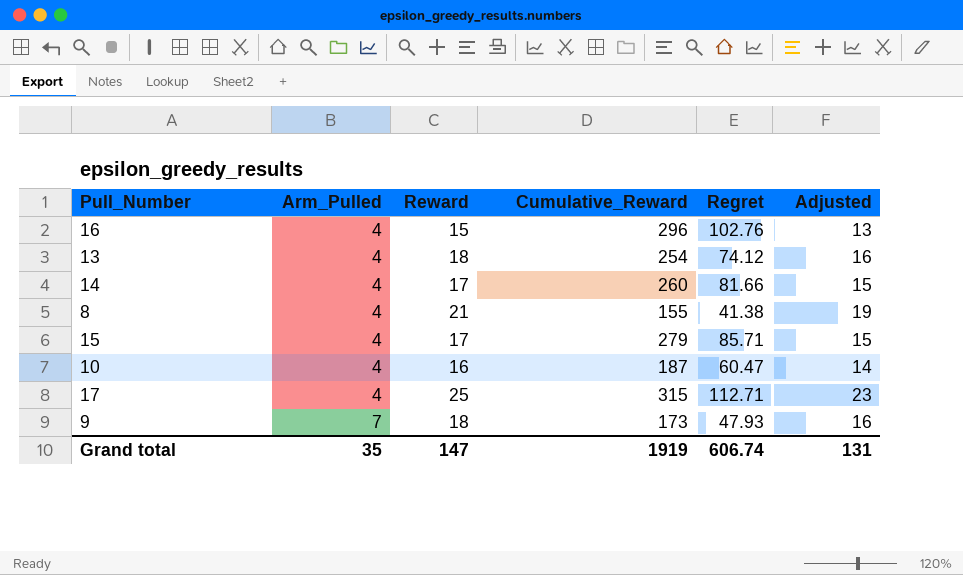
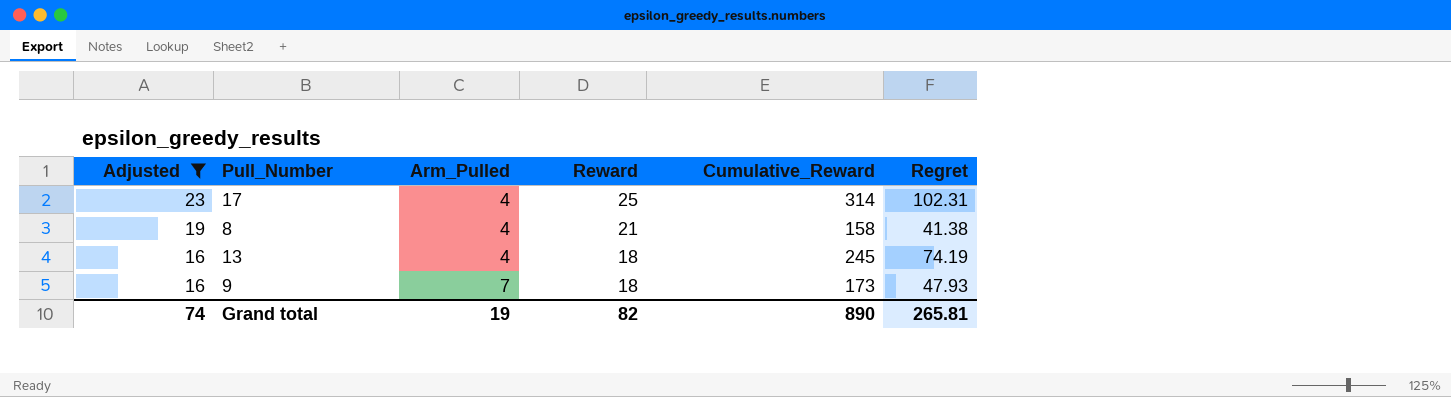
filter: none -> Adjusted >= 16
row order: Arm_Pulled ascending -> Adjusted descending
column Adjusted | position: 6 -> 1
17 | Cumulative_Reward: 315 -> 314
17 | Regret: 112.71 -> 102.31
8 | Cumulative_Reward: 155 -> 158
13 | Cumulative_Reward: 254 -> 245
13 | Regret: 74.12 -> 74.19
Grand total | Adjusted: 131 -> 74
Grand total | Arm_Pulled: 35 -> 19
Grand total | Reward: 147 -> 82
Grand total | Cumulative_Reward: 1919 -> 890
Grand total | Regret: 606.74 -> 265.81

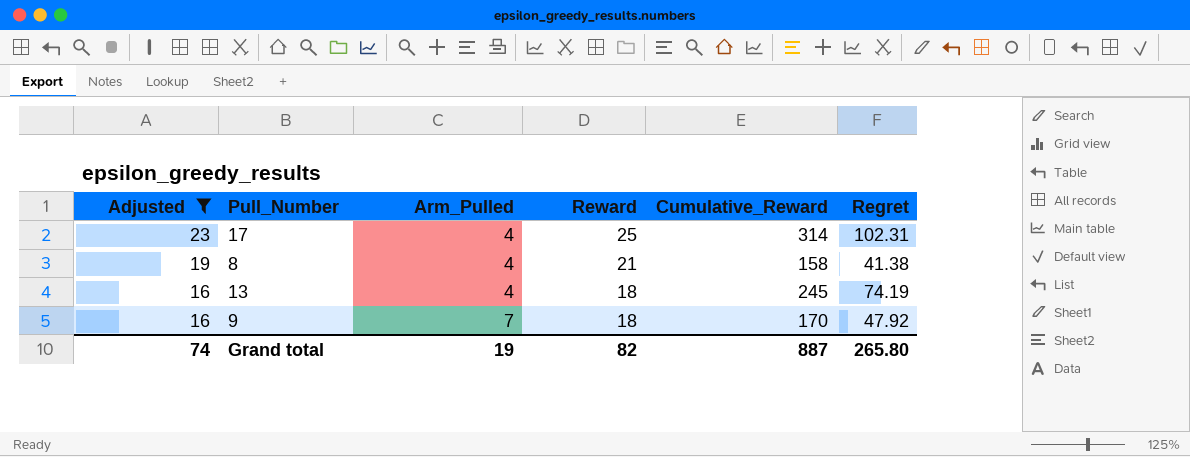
9 | Cumulative_Reward: 173 -> 170
9 | Regret: 47.93 -> 47.92
Grand total | Cumulative_Reward: 890 -> 887
Grand total | Regret: 265.81 -> 265.80

